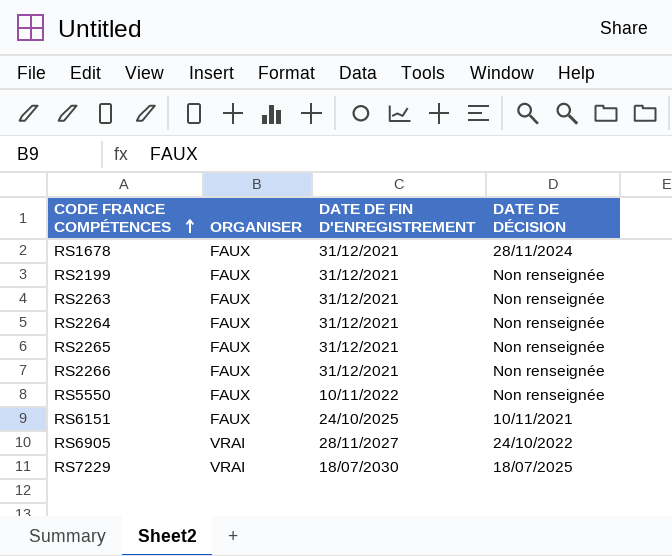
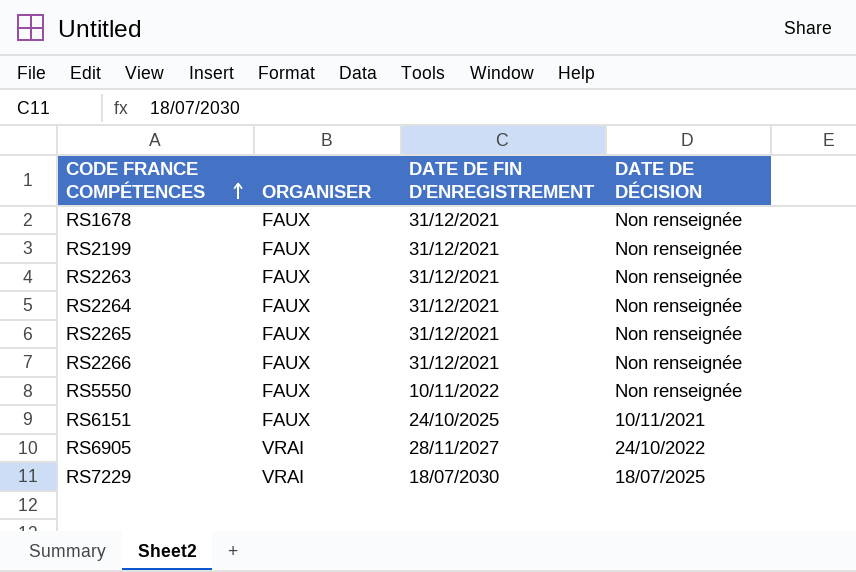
RS1678 | DATE DE DÉCISION: 28/11/2024 -> Non renseignée

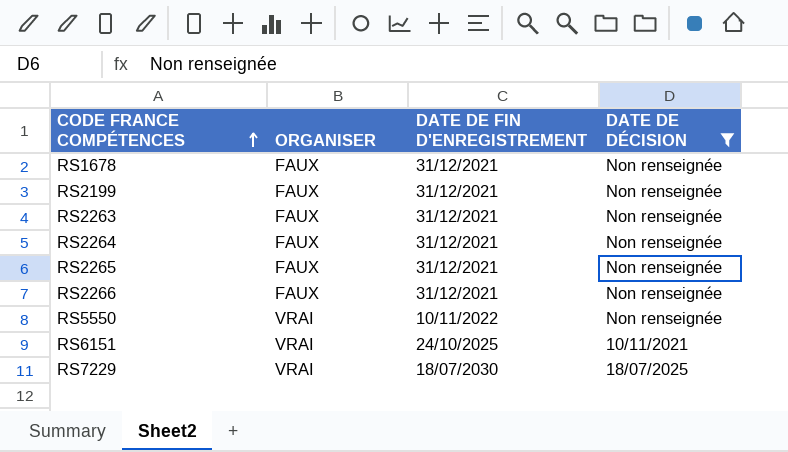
filter: none -> DATE DE DÉCISION != 24/10/2022
RS5550 | ORGANISER: FAUX -> VRAI
RS6151 | ORGANISER: FAUX -> VRAI

